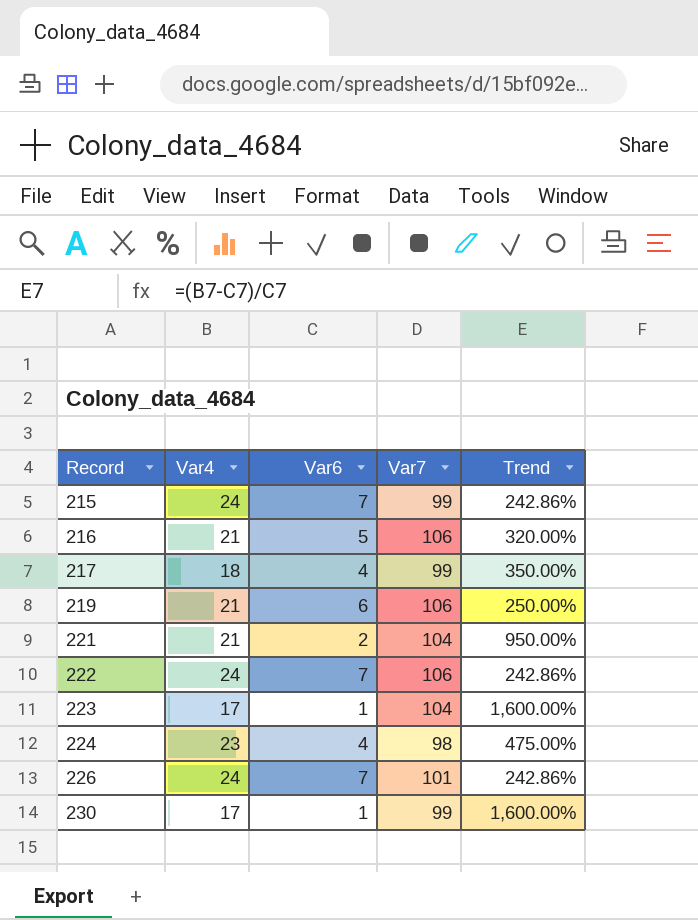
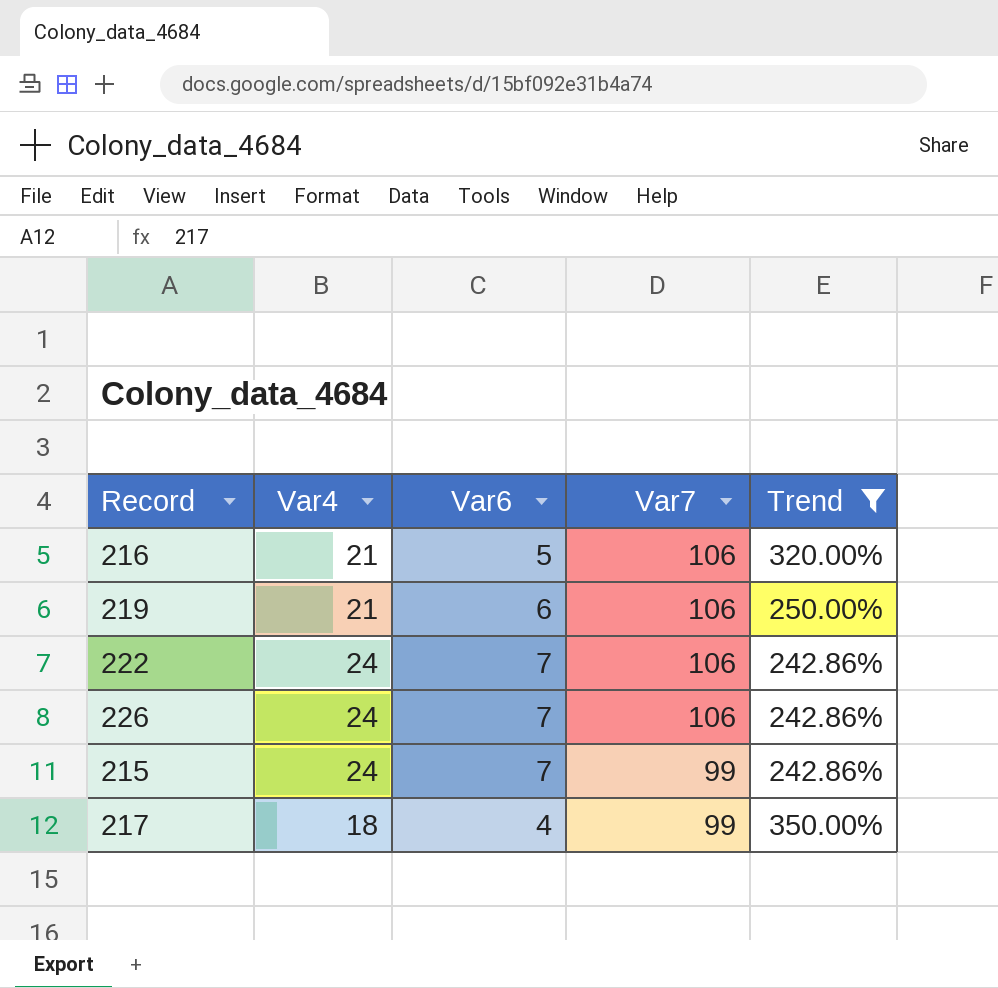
filter: none -> Trend <= 350.00%
row order: Record ascending -> Var7 descending
226 | Var7: 101 -> 106

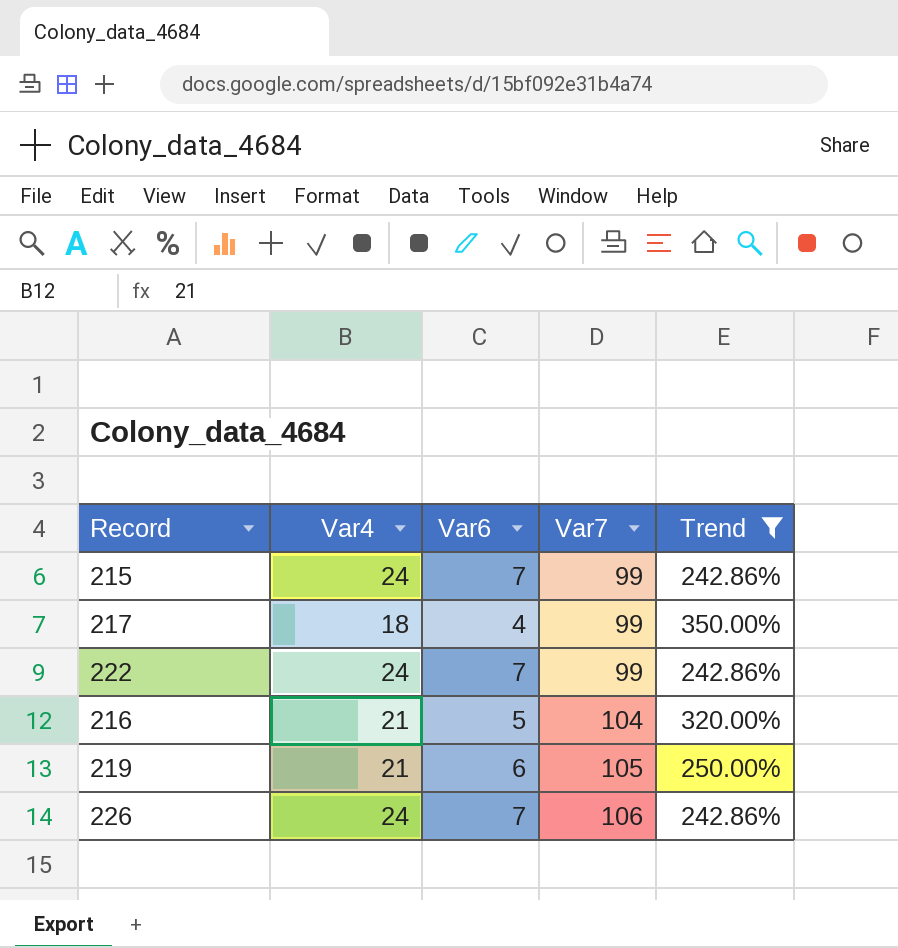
row order: Var7 descending -> Var7 ascending
222 | Var7: 106 -> 99
216 | Var7: 106 -> 104
219 | Var7: 106 -> 105

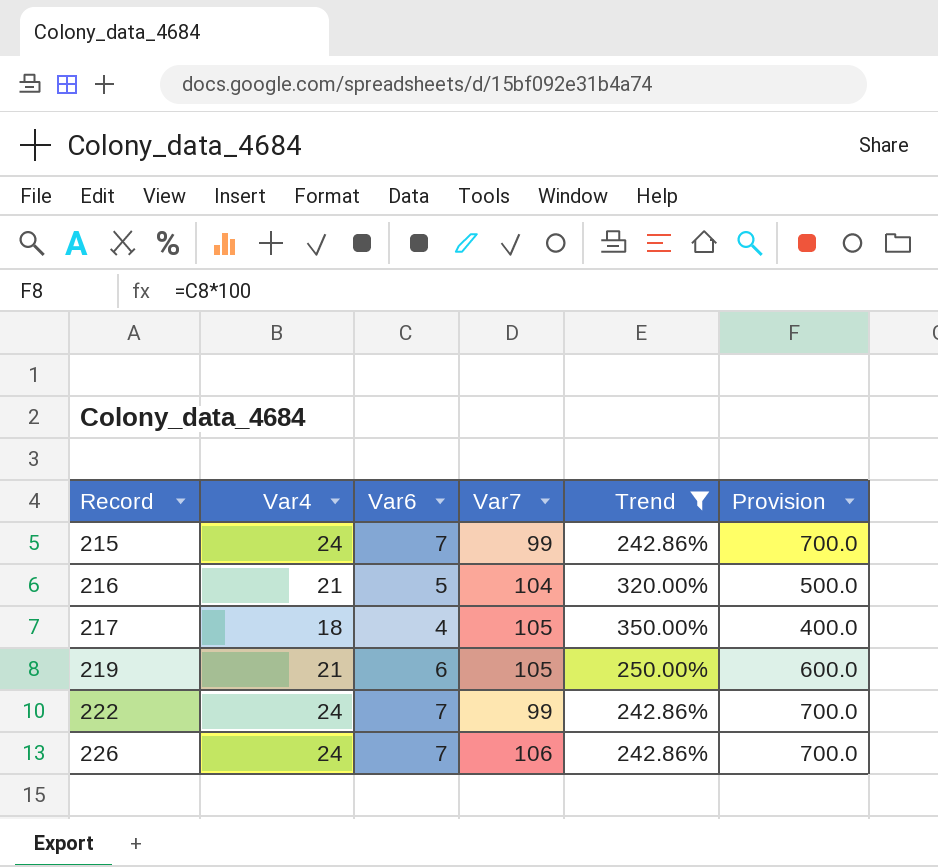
row order: Var7 ascending -> Record ascending
column Provision | formula: none -> [Var6] * 100
217 | Var7: 99 -> 105

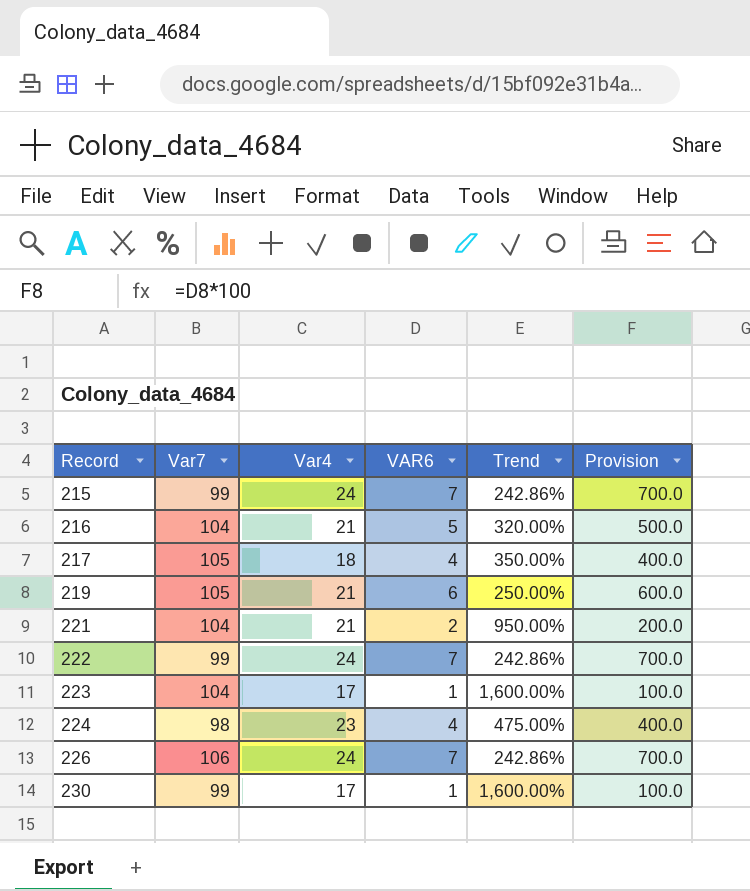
filter: Trend <= 350.00% -> none
column Var7 | position: 4 -> 2
column name: Var6 -> VAR6

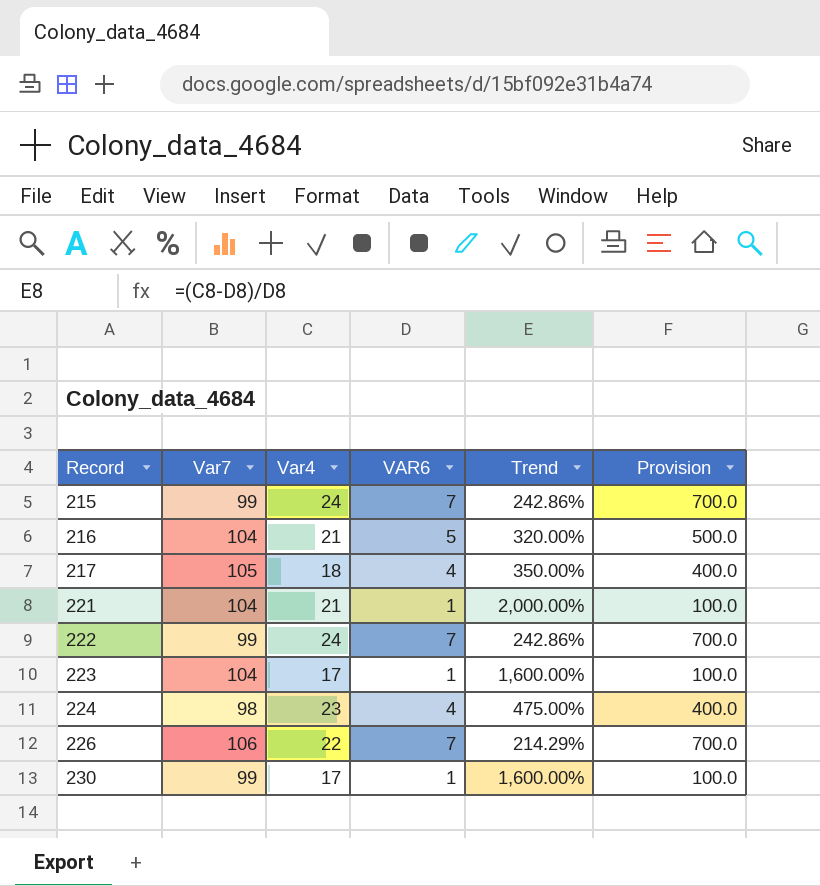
row 219: 105 | 21 | 6 | 250.00% | 600.0 -> none
221 | VAR6: 2 -> 1
221 | Trend: 950.00% -> 2,000.00%
221 | Provision: 200.0 -> 100.0
226 | Var4: 24 -> 22
226 | Trend: 242.86% -> 214.29%

